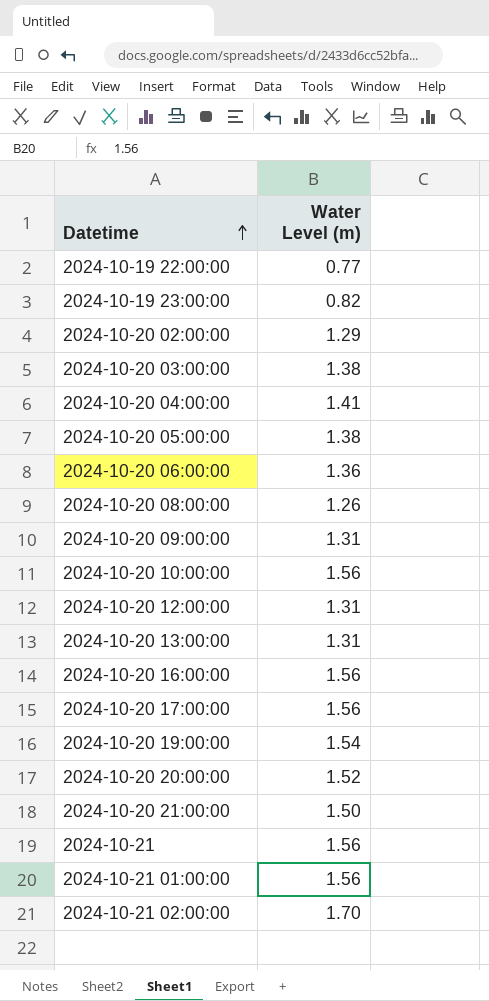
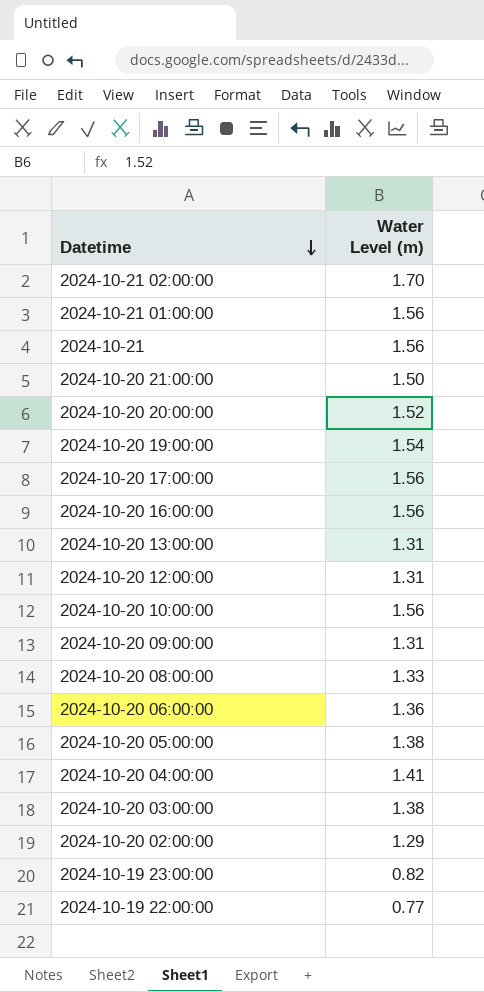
row order: Datetime ascending -> Datetime descending
2024-10-20 08:00:00 | Water Level (m): 1.26 -> 1.33

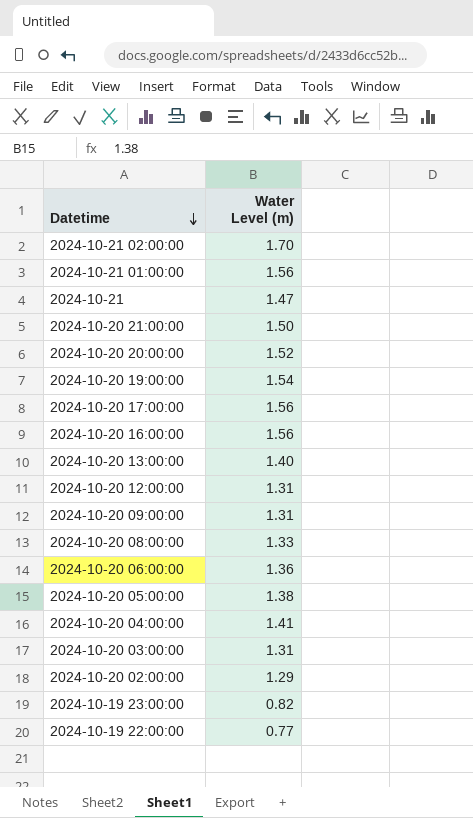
row 2024-10-20 10:00:00: 1.56 -> none
2024-10-21 | Water Level (m): 1.56 -> 1.47
2024-10-20 13:00:00 | Water Level (m): 1.31 -> 1.40
2024-10-20 03:00:00 | Water Level (m): 1.38 -> 1.31

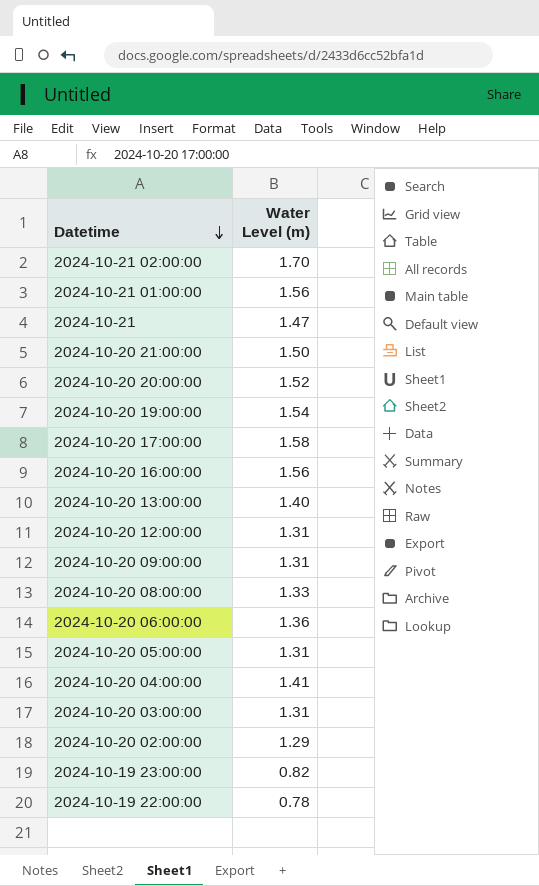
2024-10-20 17:00:00 | Water Level (m): 1.56 -> 1.58
2024-10-20 05:00:00 | Water Level (m): 1.38 -> 1.31
2024-10-19 22:00:00 | Water Level (m): 0.77 -> 0.78

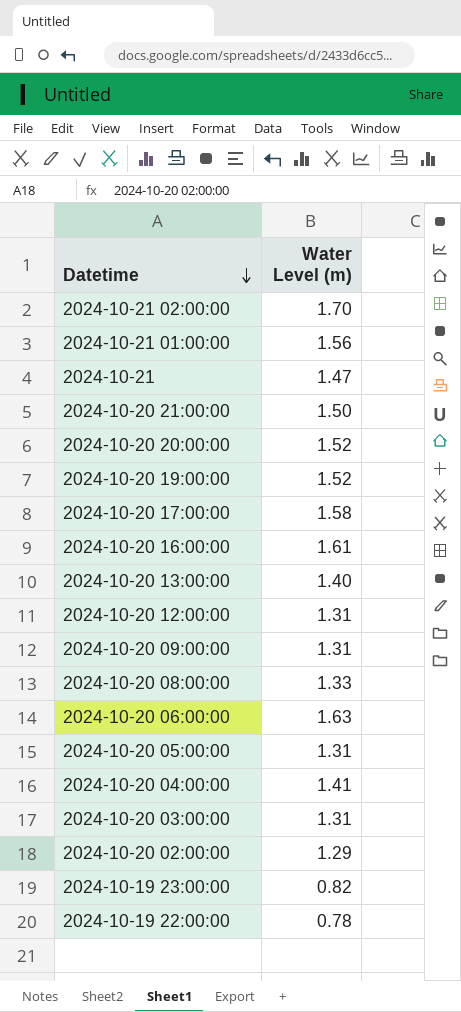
2024-10-20 19:00:00 | Water Level (m): 1.54 -> 1.52
2024-10-20 16:00:00 | Water Level (m): 1.56 -> 1.61
2024-10-20 06:00:00 | Water Level (m): 1.36 -> 1.63

